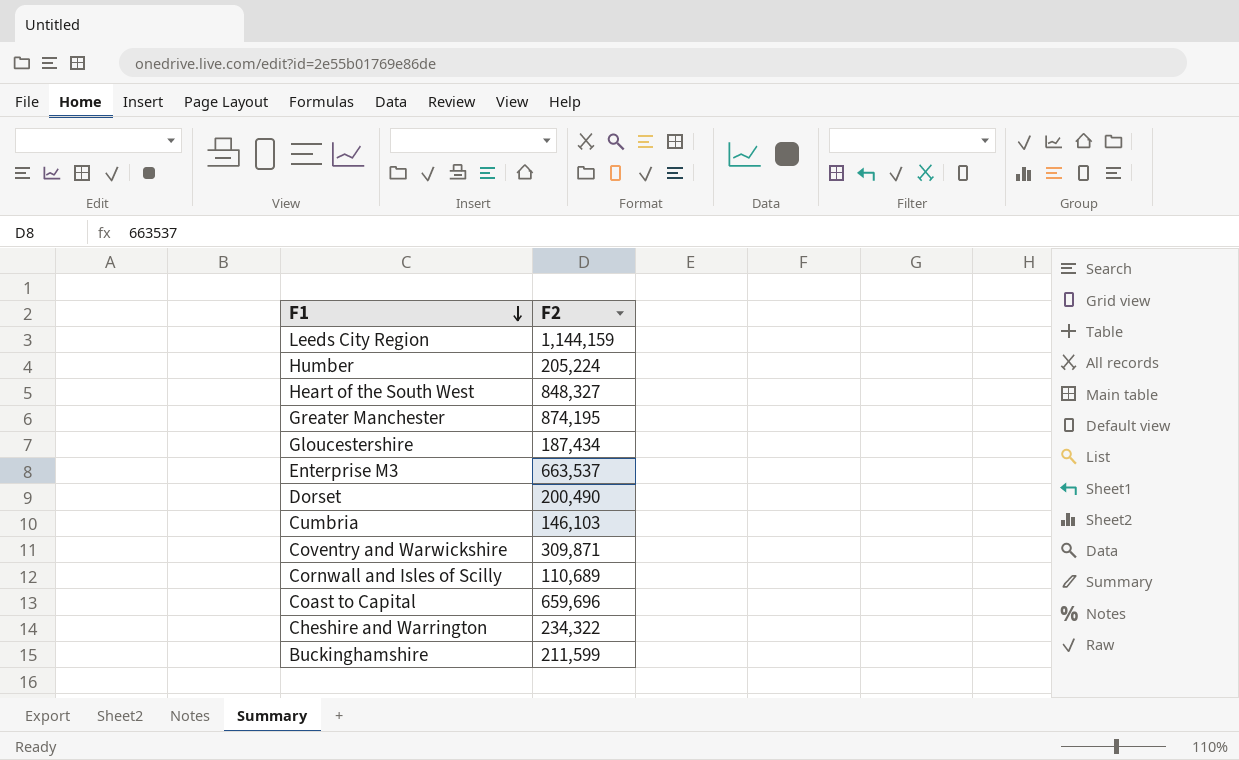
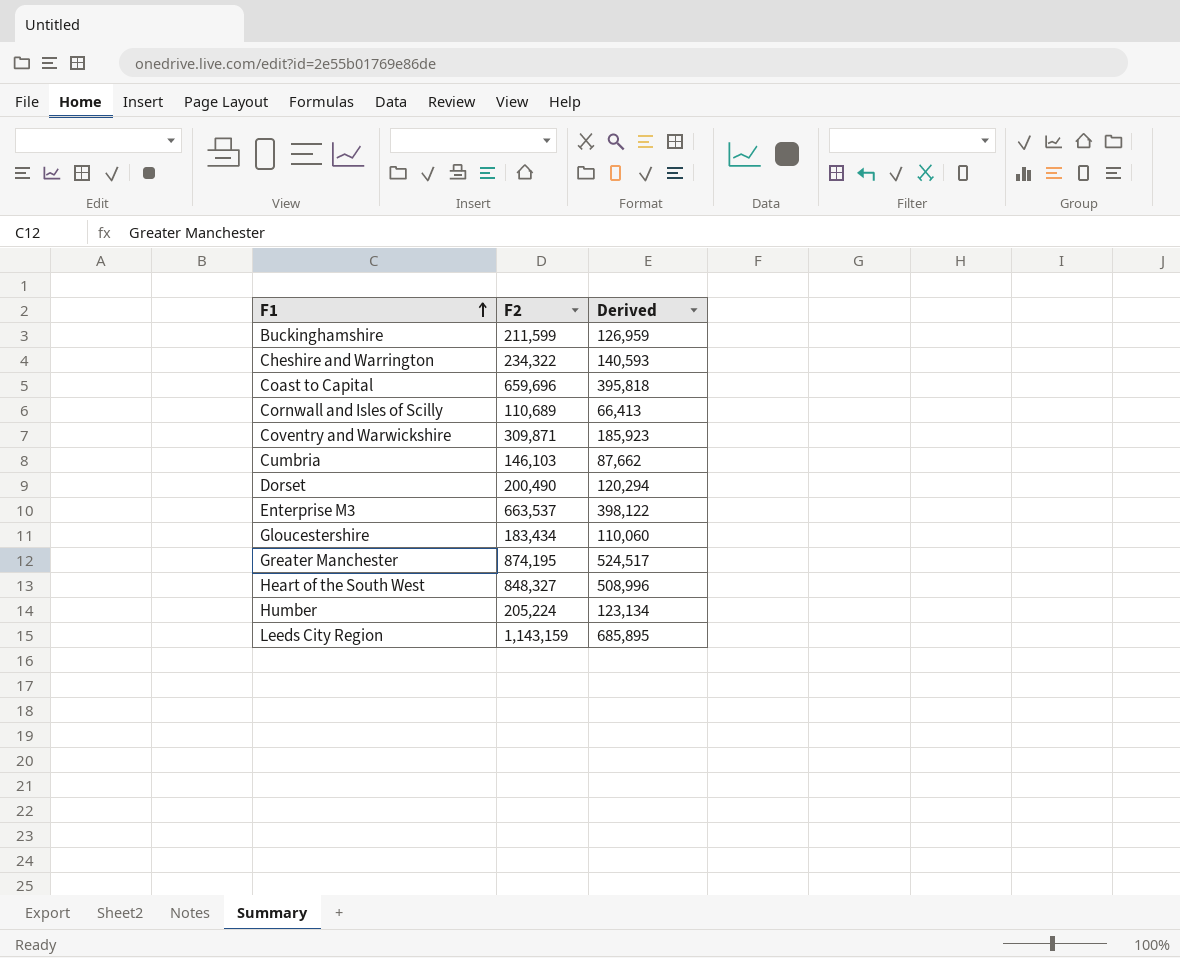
row order: F1 descending -> F1 ascending
column Derived | formula: none -> [F2] * 0.6
Gloucestershire | F2: 187,434 -> 183,434
Leeds City Region | F2: 1,144,159 -> 1,143,159

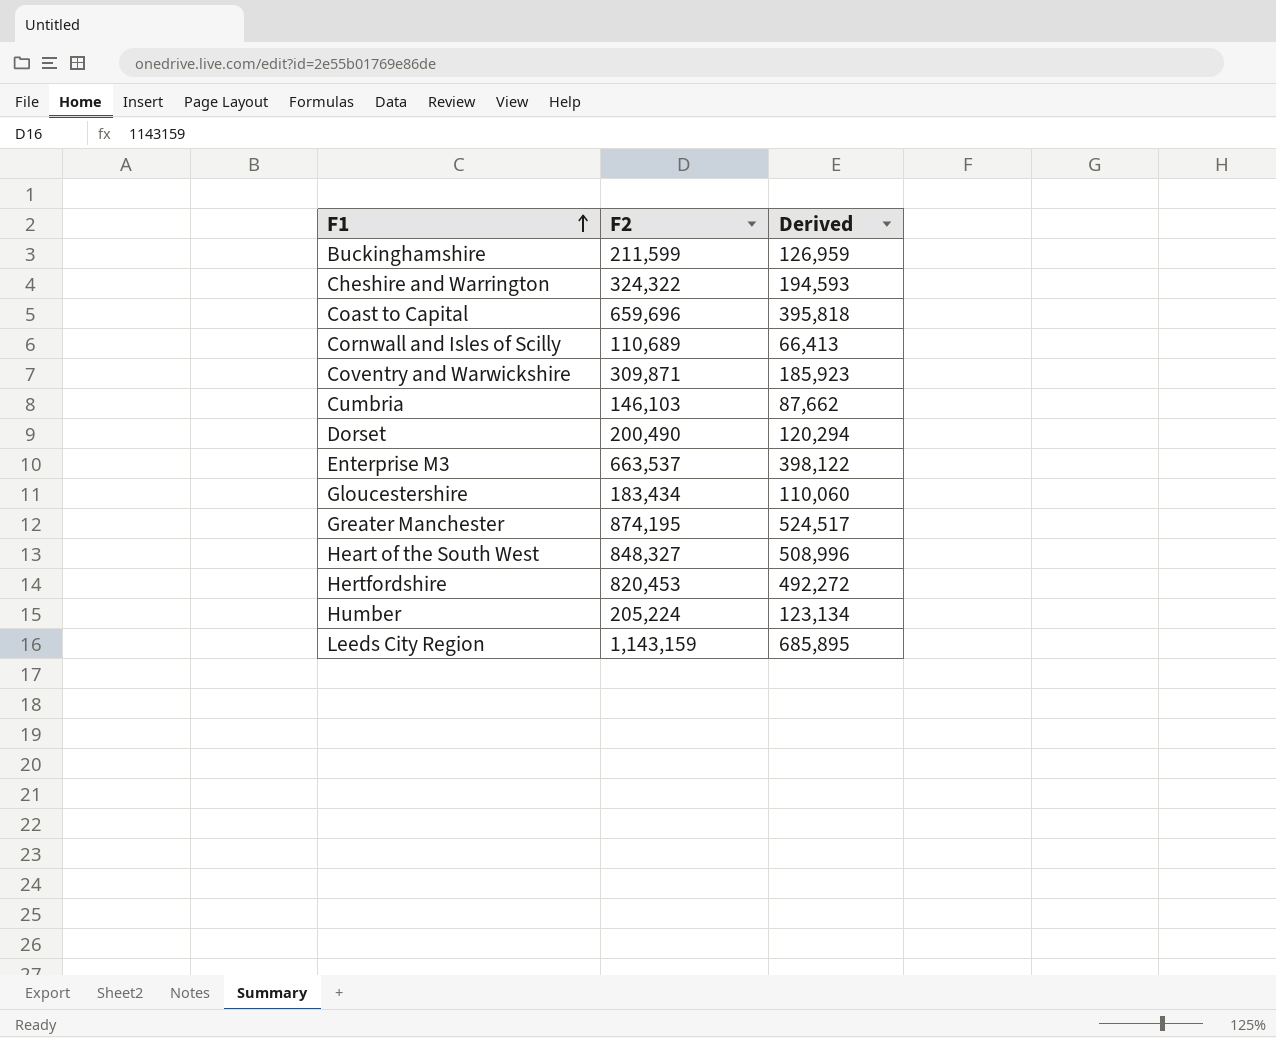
Cheshire and Warrington | F2: 234,322 -> 324,322
Cheshire and Warrington | Derived: 140,593 -> 194,593
row Hertfordshire: none -> 820,453 | 492,272

